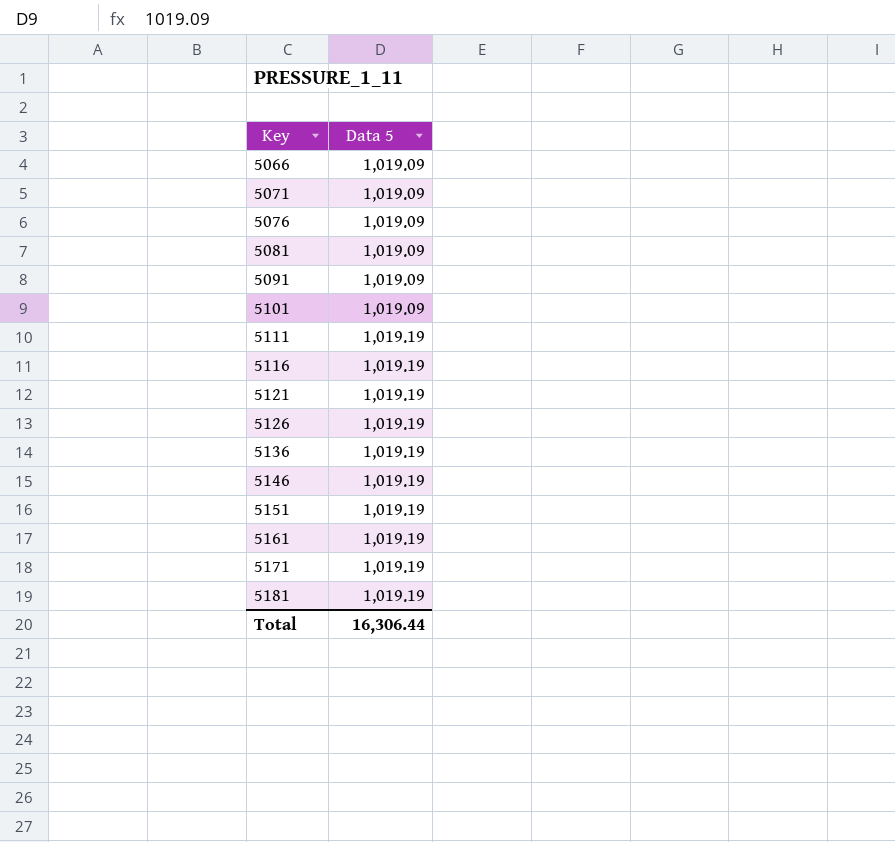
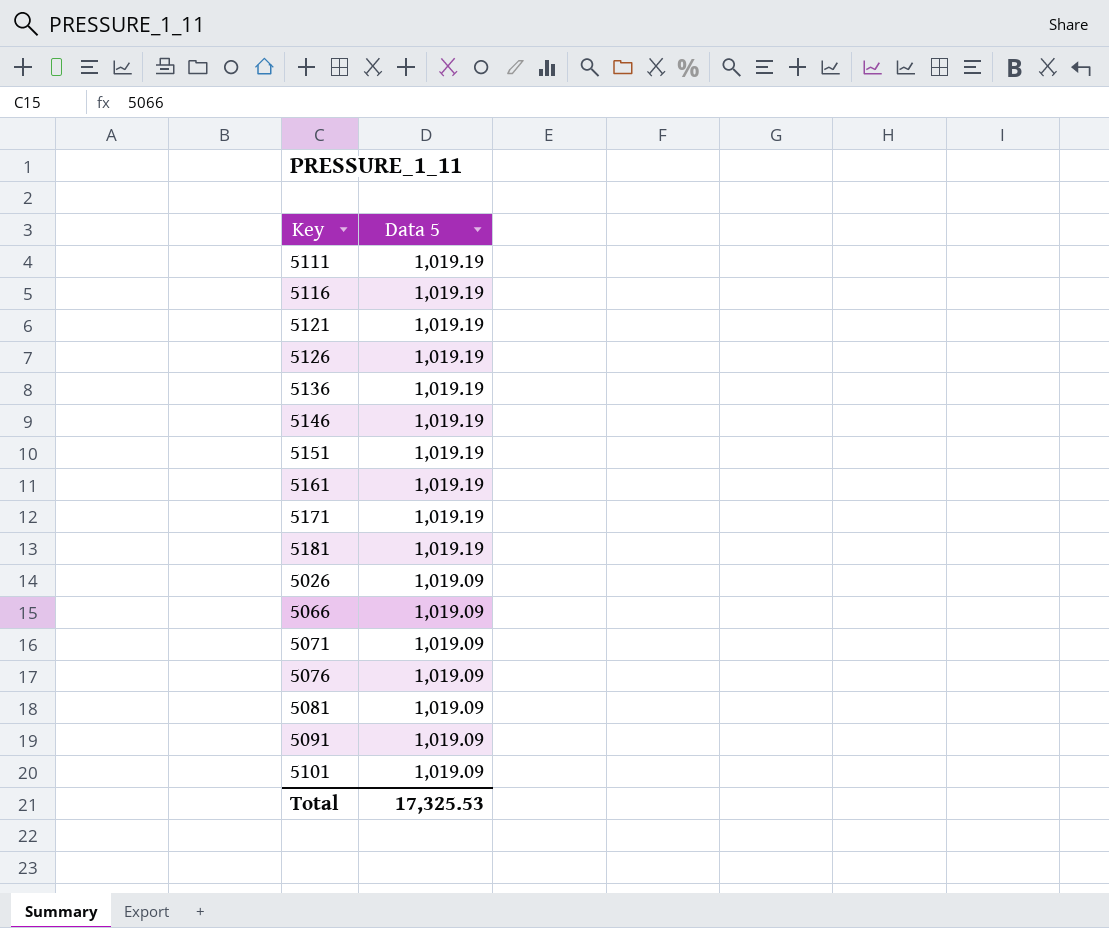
row order: Key ascending -> Data 5 descending
row 5026: none -> 1,019.09
Total | Data 5: 16,306.44 -> 17,325.53

